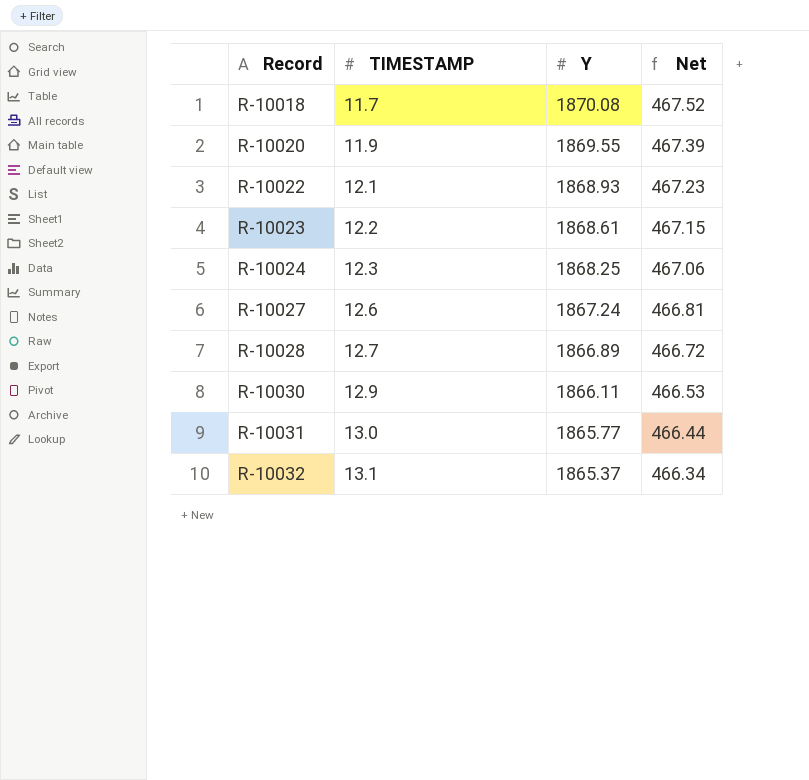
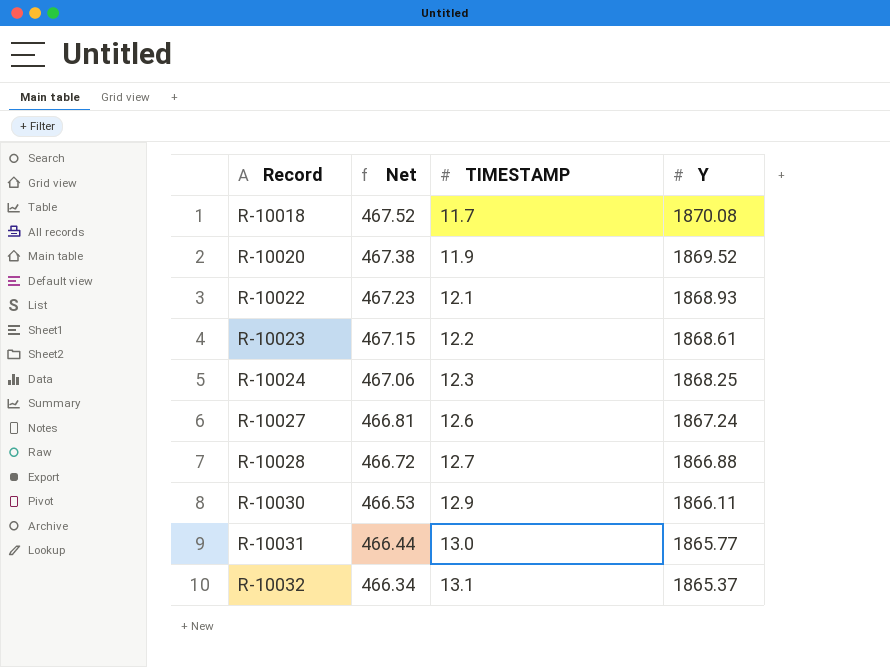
column Net | position: 4 -> 2
R-10020 | Net: 467.39 -> 467.38
R-10020 | Y: 1869.55 -> 1869.52
R-10028 | Y: 1866.89 -> 1866.88

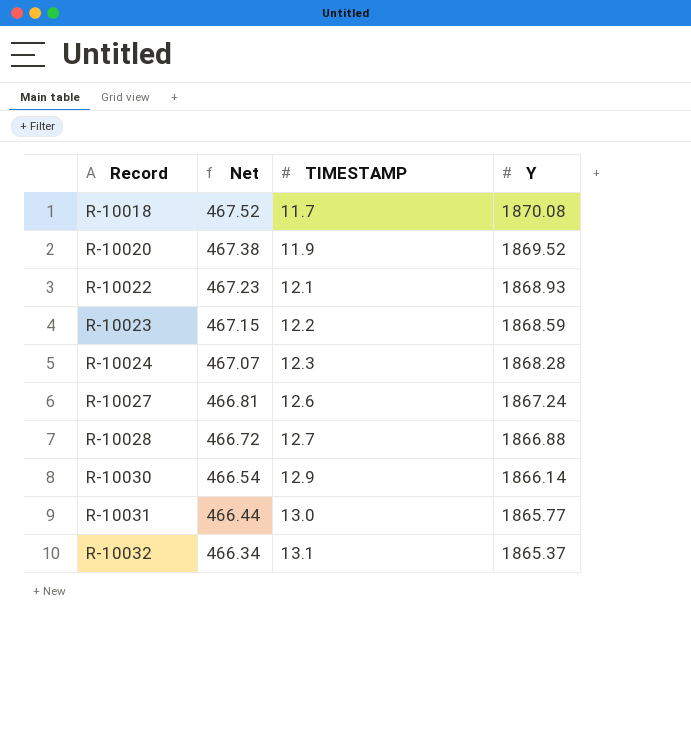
R-10023 | Y: 1868.61 -> 1868.59
R-10024 | Net: 467.06 -> 467.07
R-10024 | Y: 1868.25 -> 1868.28
R-10030 | Net: 466.53 -> 466.54
R-10030 | Y: 1866.11 -> 1866.14

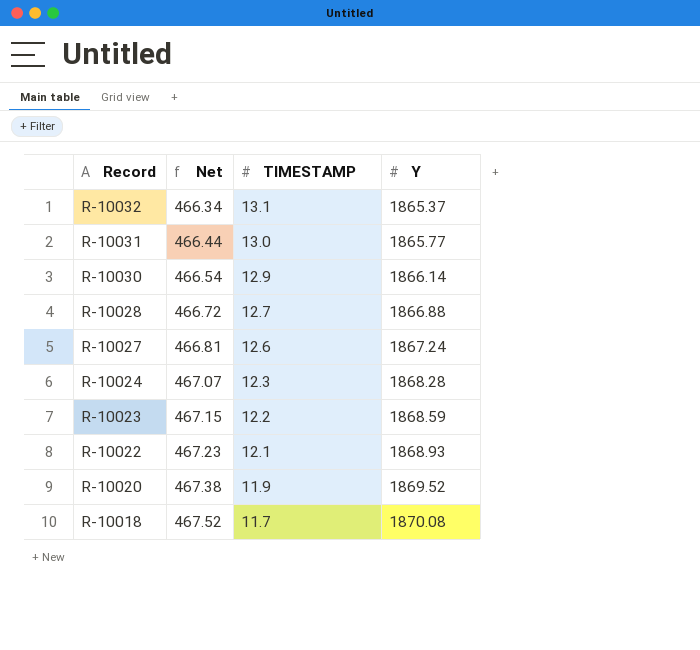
row order: Record ascending -> Record descending

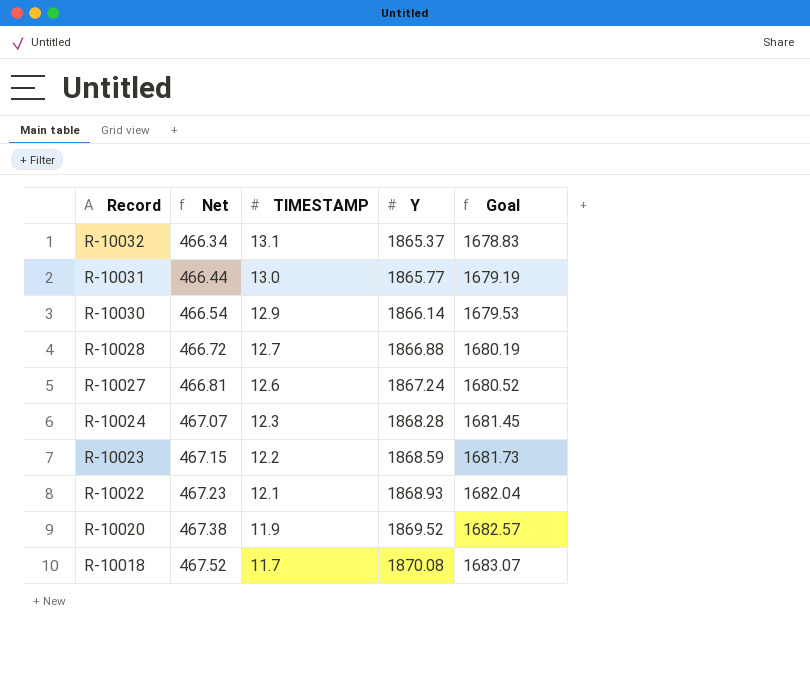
column Goal | formula: none -> [Y] * 0.9

